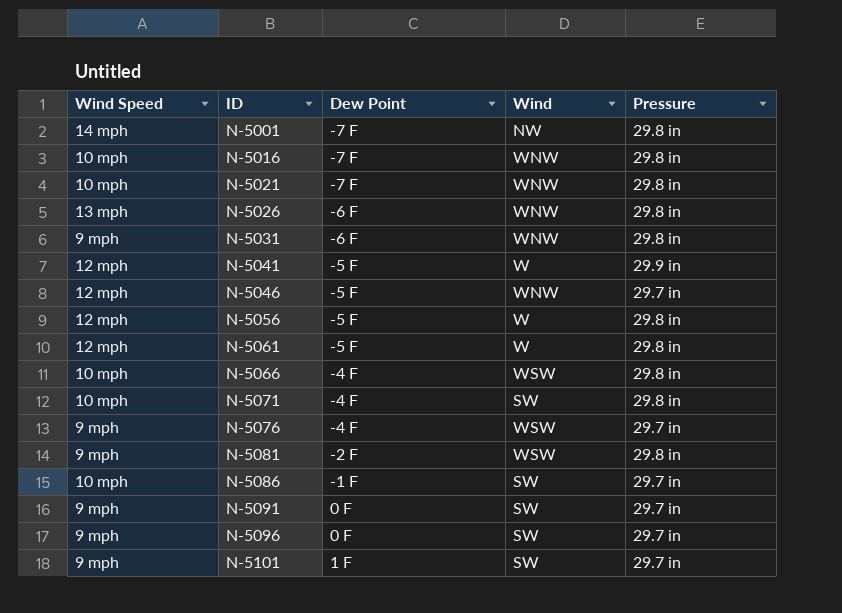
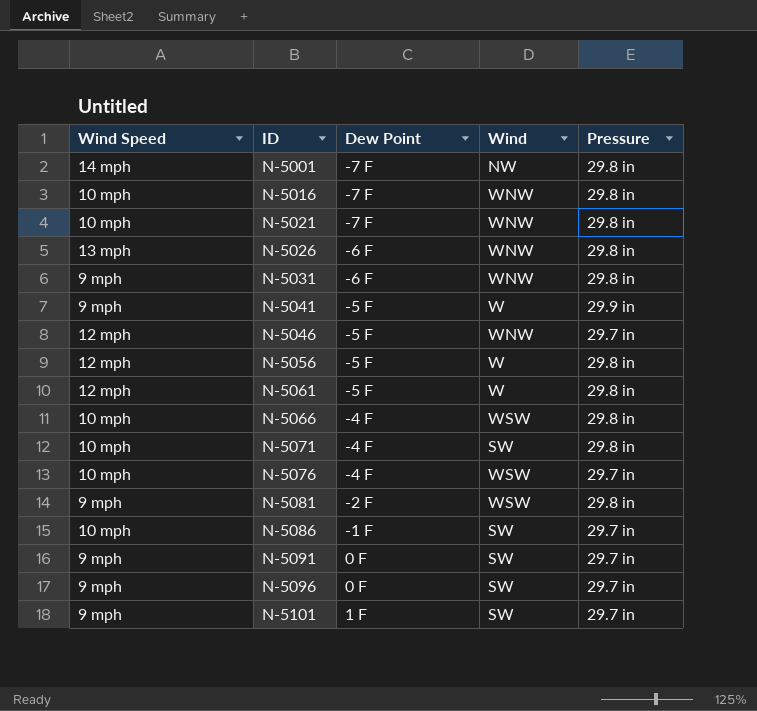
N-5041 | Wind Speed: 12 mph -> 9 mph
N-5076 | Wind Speed: 9 mph -> 10 mph

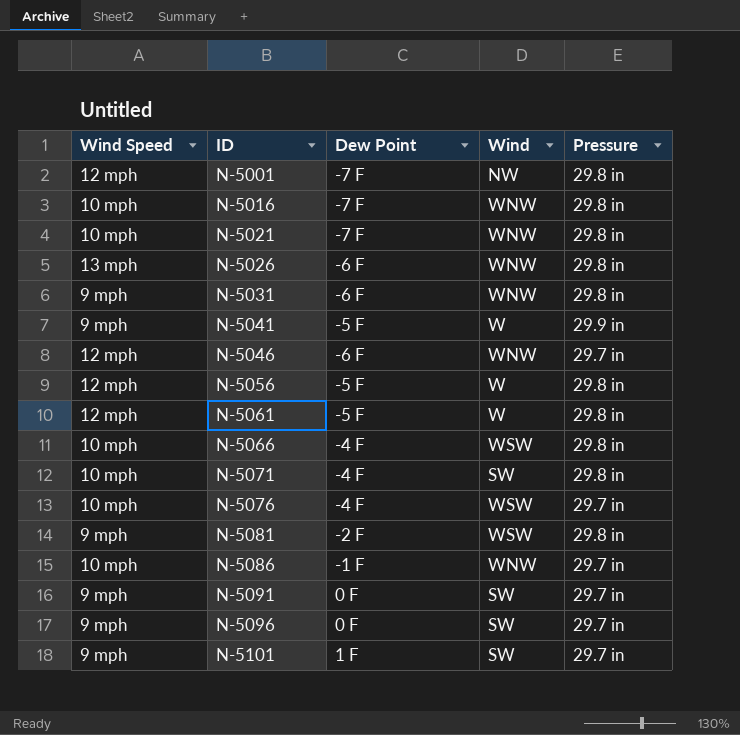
N-5001 | Wind Speed: 14 mph -> 12 mph
N-5046 | Dew Point: -5 F -> -6 F
N-5086 | Wind: SW -> WNW

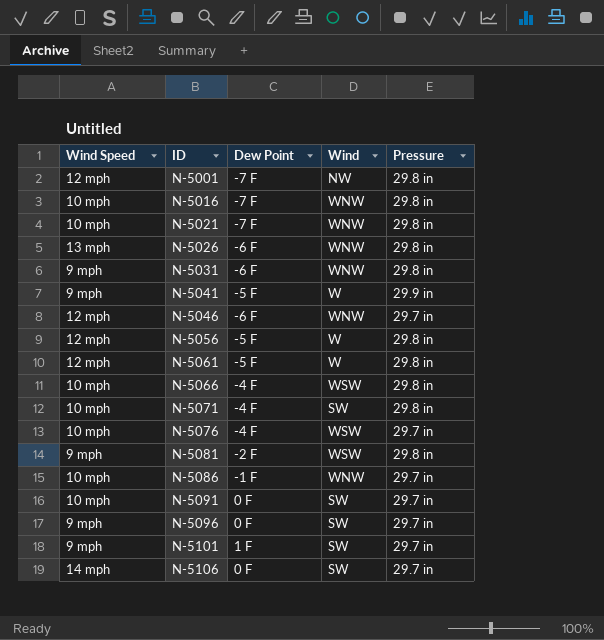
N-5091 | Wind Speed: 9 mph -> 10 mph
row N-5106: none -> 14 mph | 0 F | SW | 29.7 in

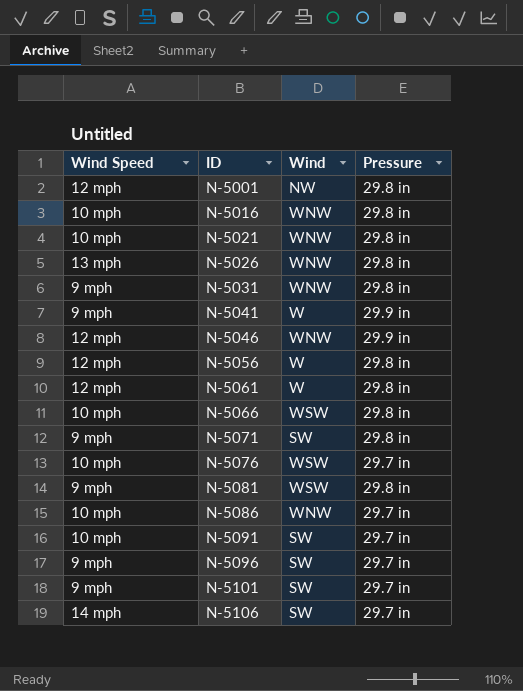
column Dew Point | position: 3 -> none
N-5046 | Pressure: 29.7 in -> 29.9 in
N-5071 | Wind Speed: 10 mph -> 9 mph

